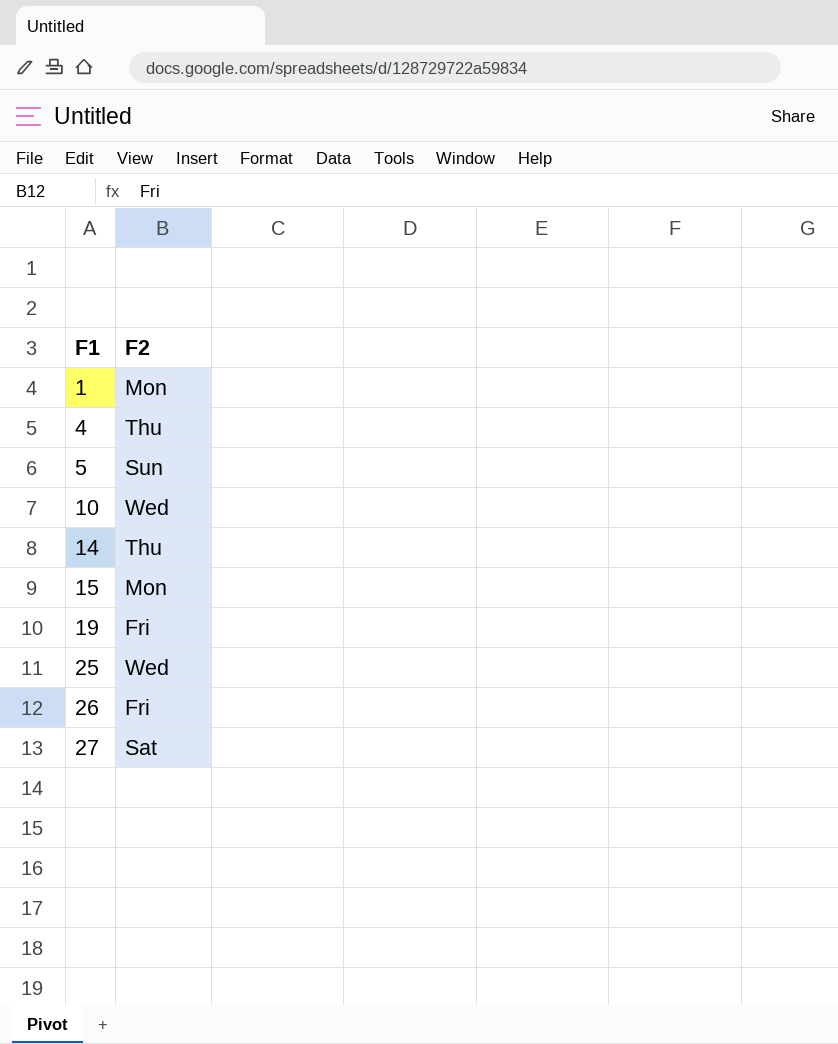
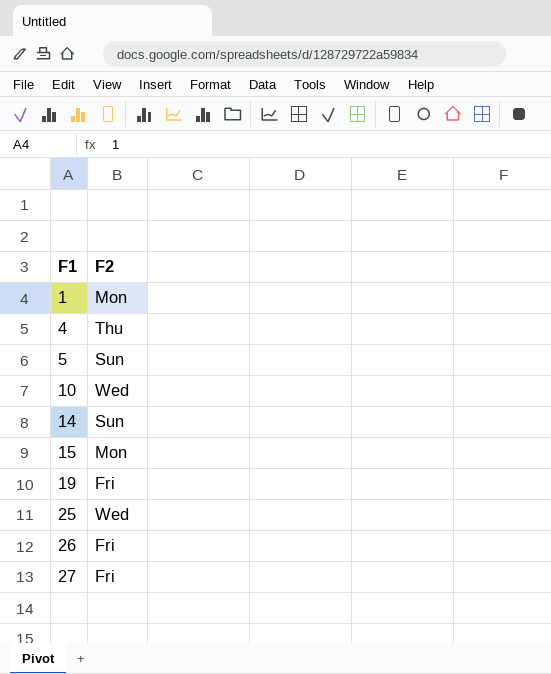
14 | F2: Thu -> Sun
27 | F2: Sat -> Fri

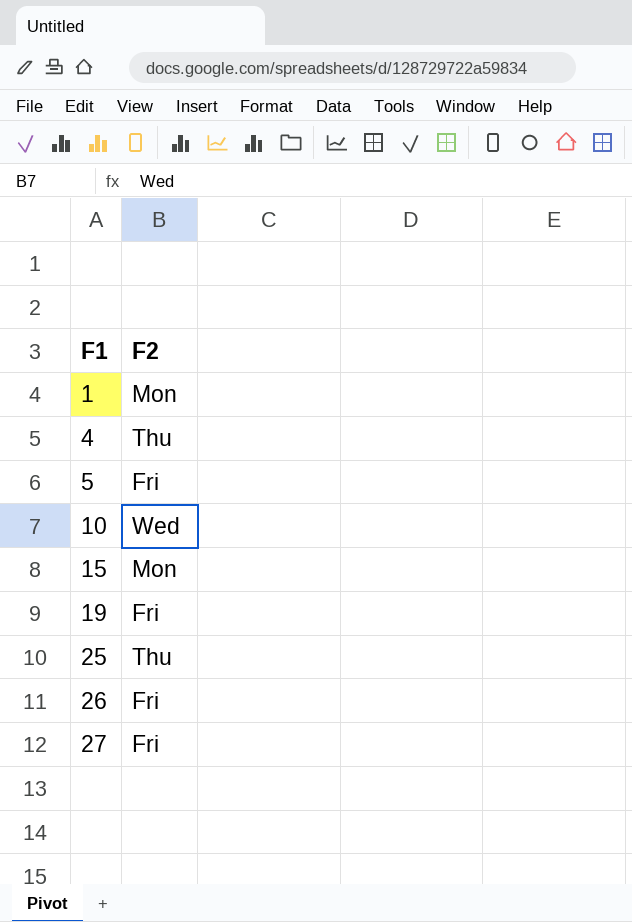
row 14: Sun -> none
5 | F2: Sun -> Fri
25 | F2: Wed -> Thu

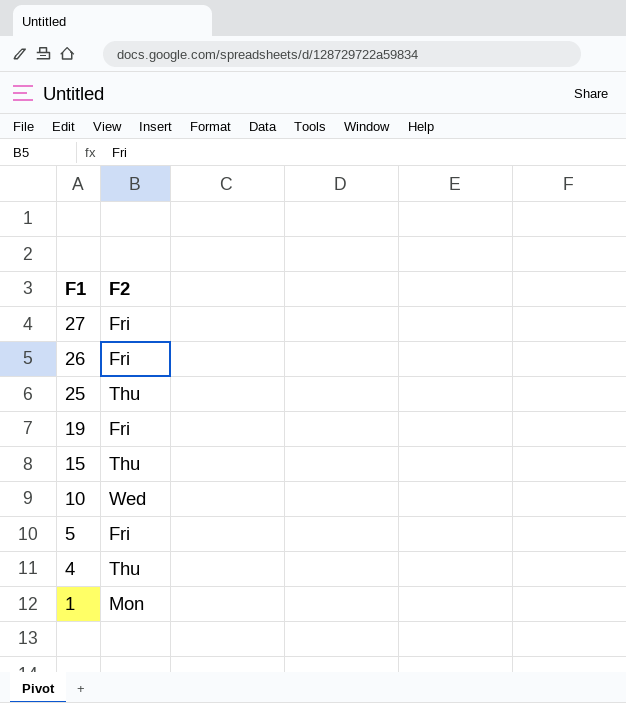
row order: F1 ascending -> F1 descending
15 | F2: Mon -> Thu

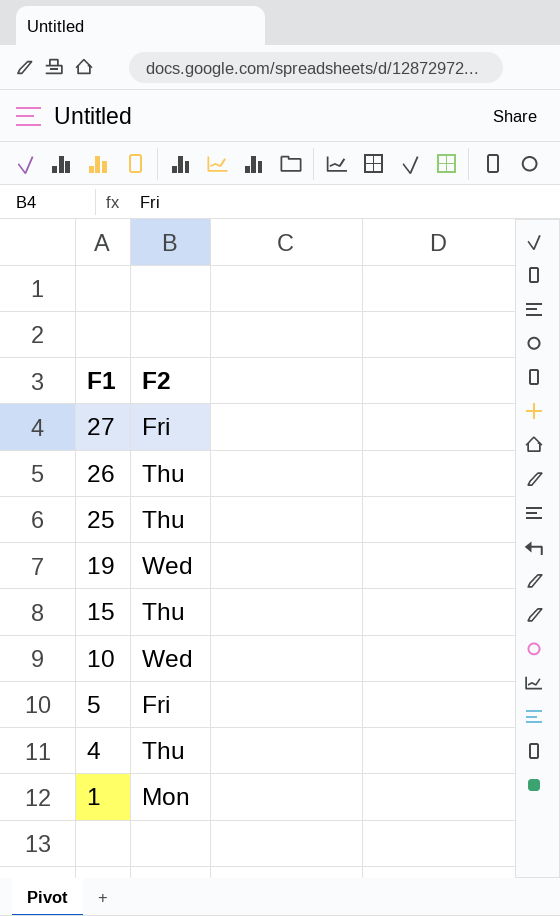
26 | F2: Fri -> Thu
19 | F2: Fri -> Wed

